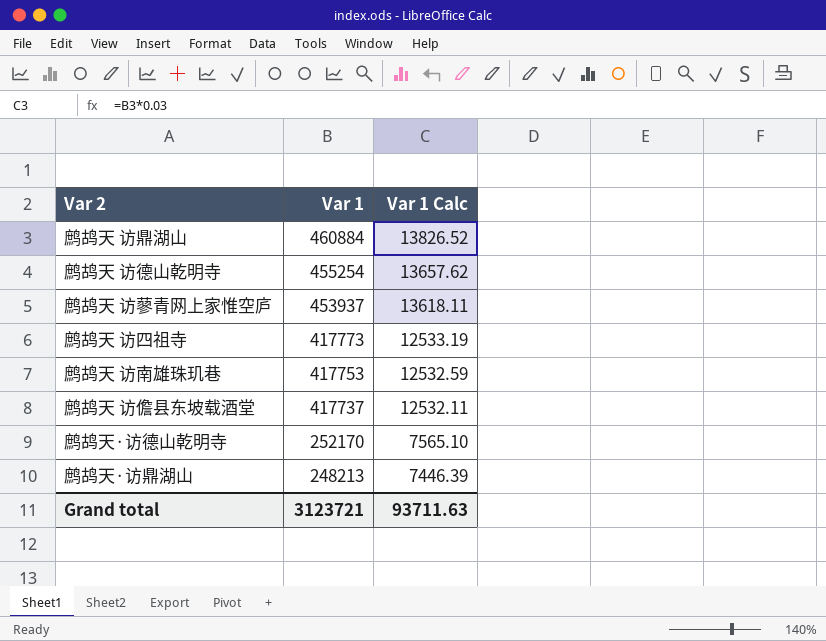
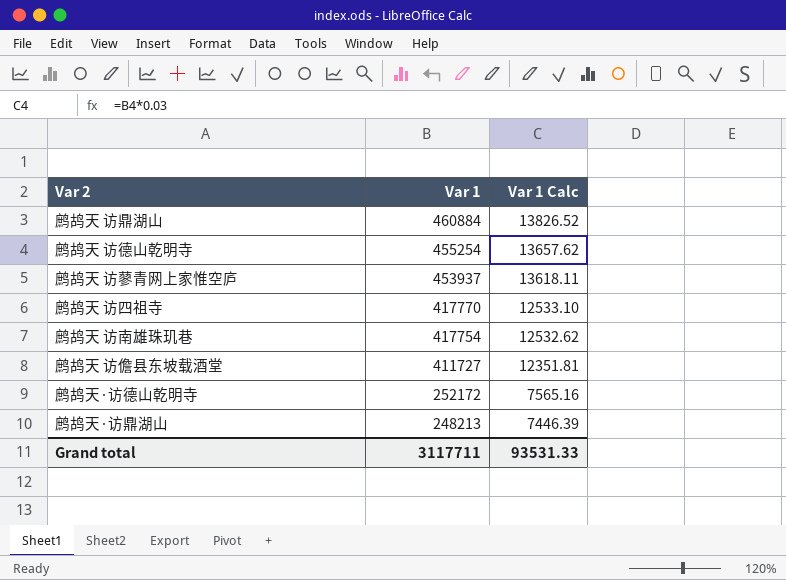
鹧鸪天 访四祖寺 | Var 1: 417773 -> 417770
鹧鸪天 访四祖寺 | Var 1 Calc: 12533.19 -> 12533.10
鹧鸪天 访南雄珠玑巷 | Var 1: 417753 -> 417754
鹧鸪天 访南雄珠玑巷 | Var 1 Calc: 12532.59 -> 12532.62
鹧鸪天 访儋县东坡载酒堂 | Var 1: 417737 -> 411727
鹧鸪天 访儋县东坡载酒堂 | Var 1 Calc: 12532.11 -> 12351.81
鹧鸪天·访德山乾明寺 | Var 1: 252170 -> 252172
鹧鸪天·访德山乾明寺 | Var 1 Calc: 7565.10 -> 7565.16
Grand total | Var 1: 3123721 -> 3117711
Grand total | Var 1 Calc: 93711.63 -> 93531.33

